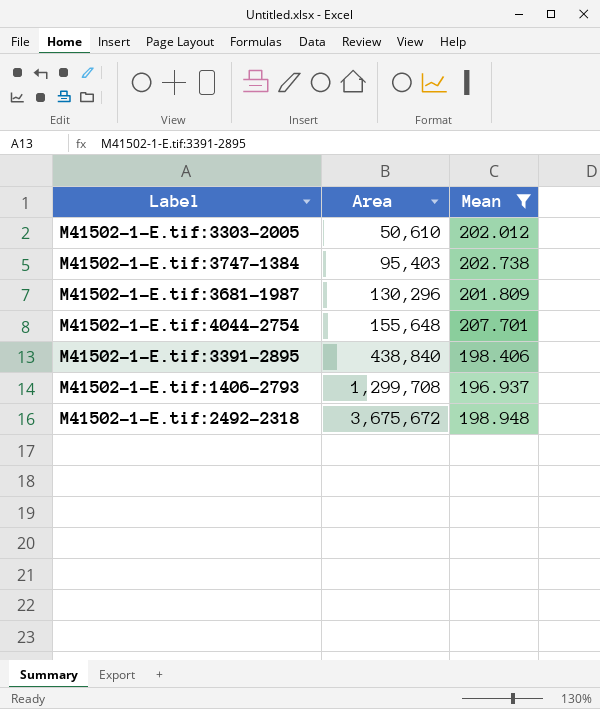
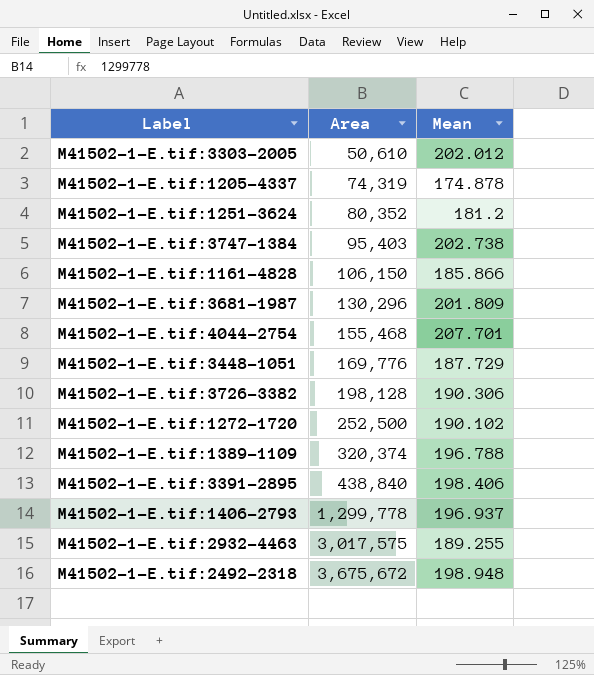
filter: Mean >= 196.937 -> none
M41502-1-E.tif:4044-2754 | Area: 155,648 -> 155,468
M41502-1-E.tif:1406-2793 | Area: 1,299,708 -> 1,299,778

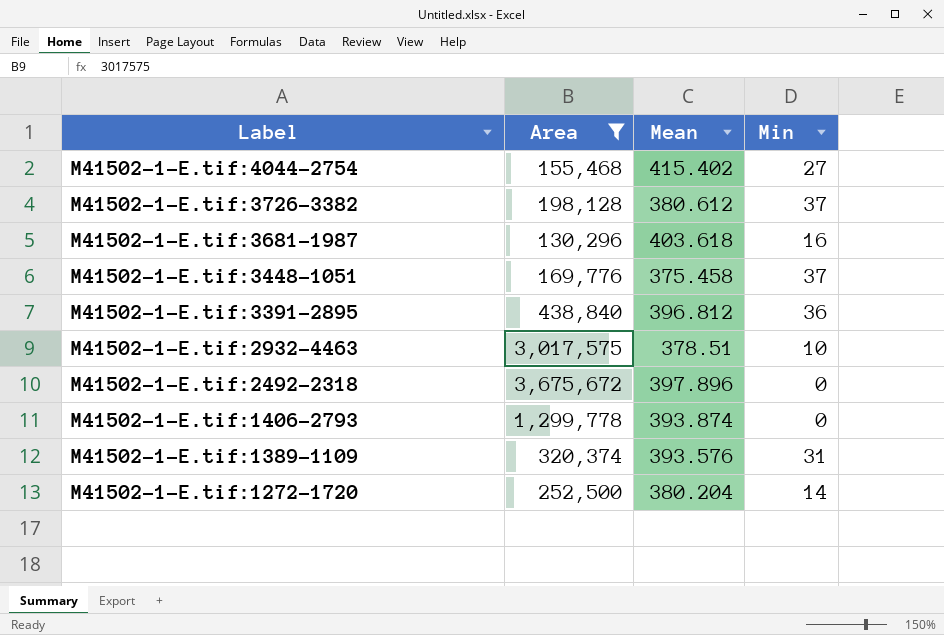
filter: none -> Area >= 130,296
row order: Area ascending -> Label descending
column Min | position: none -> 4
M41502-1-E.tif:4044-2754 | Mean: 207.701 -> 415.402
M41502-1-E.tif:3726-3382 | Mean: 190.306 -> 380.612
M41502-1-E.tif:3681-1987 | Mean: 201.809 -> 403.618
M41502-1-E.tif:3448-1051 | Mean: 187.729 -> 375.458
M41502-1-E.tif:3391-2895 | Mean: 198.406 -> 396.812
M41502-1-E.tif:2932-4463 | Mean: 189.255 -> 378.51
M41502-1-E.tif:2492-2318 | Mean: 198.948 -> 397.896
M41502-1-E.tif:1406-2793 | Mean: 196.937 -> 393.874
M41502-1-E.tif:1389-1109 | Mean: 196.788 -> 393.576
M41502-1-E.tif:1272-1720 | Mean: 190.102 -> 380.204

